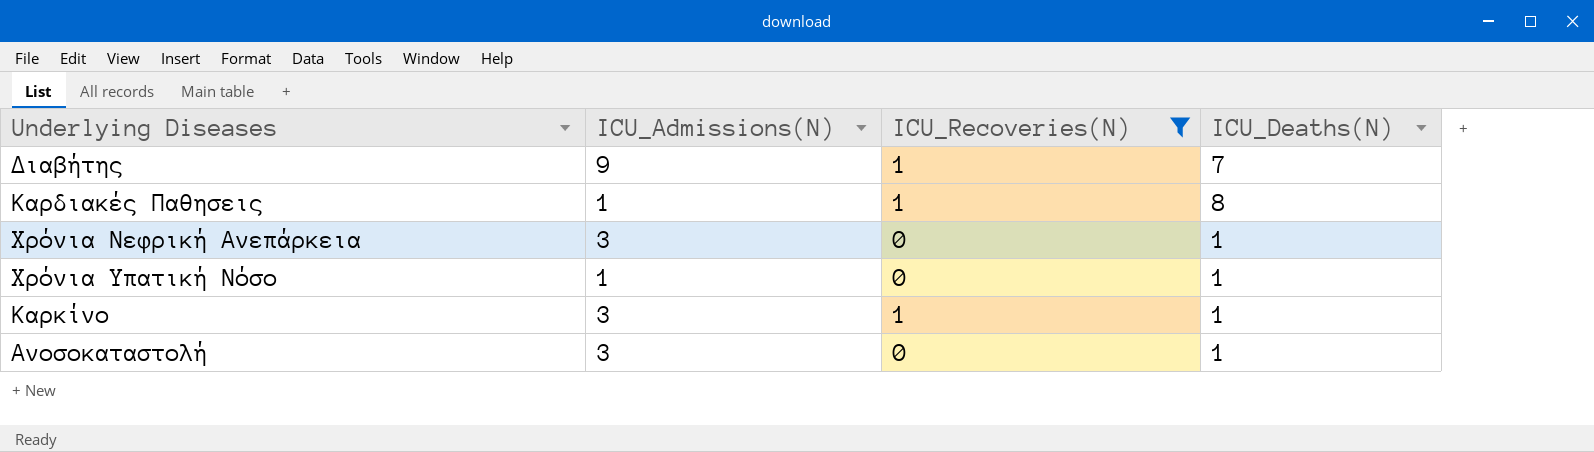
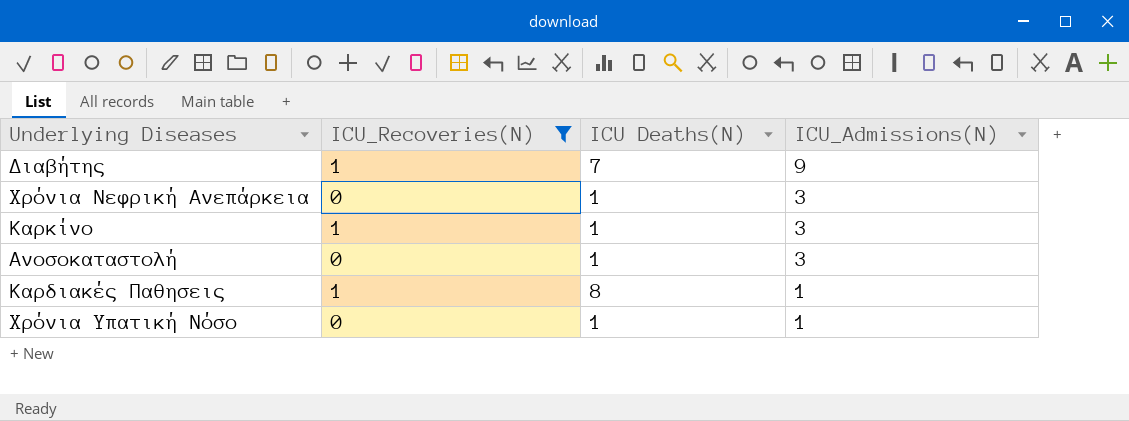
row order: none -> ICU_Admissions(N) descending
column name: ICU_Deaths(N) -> ICU Deaths(N)
column ICU_Admissions(N) | position: 2 -> 4

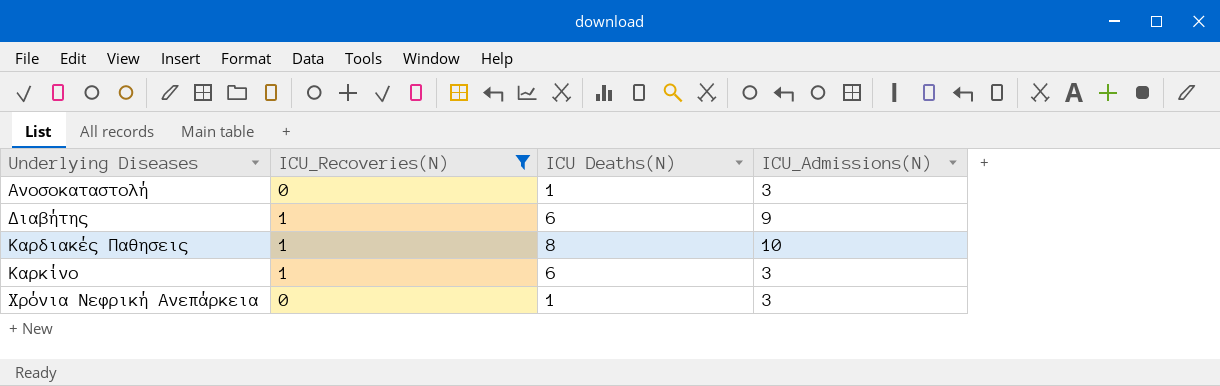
row order: ICU_Admissions(N) descending -> Underlying Diseases ascending
row Χρόνια Υπατική Νόσο: 0 | 1 | 1 -> none
Διαβήτης | ICU Deaths(N): 7 -> 6
Καρδιακές Παθησεις | ICU_Admissions(N): 1 -> 10
Καρκίνο | ICU Deaths(N): 1 -> 6

